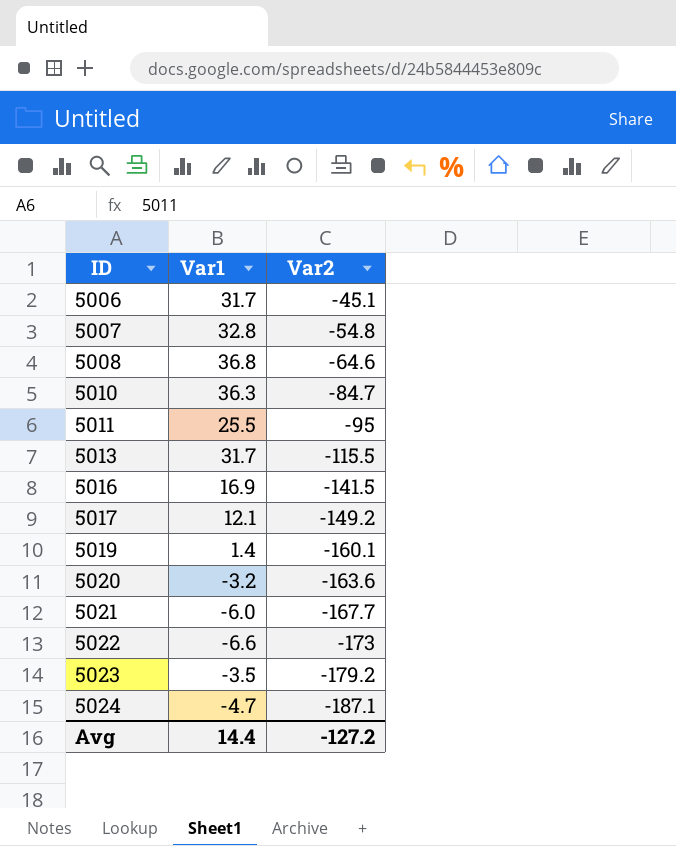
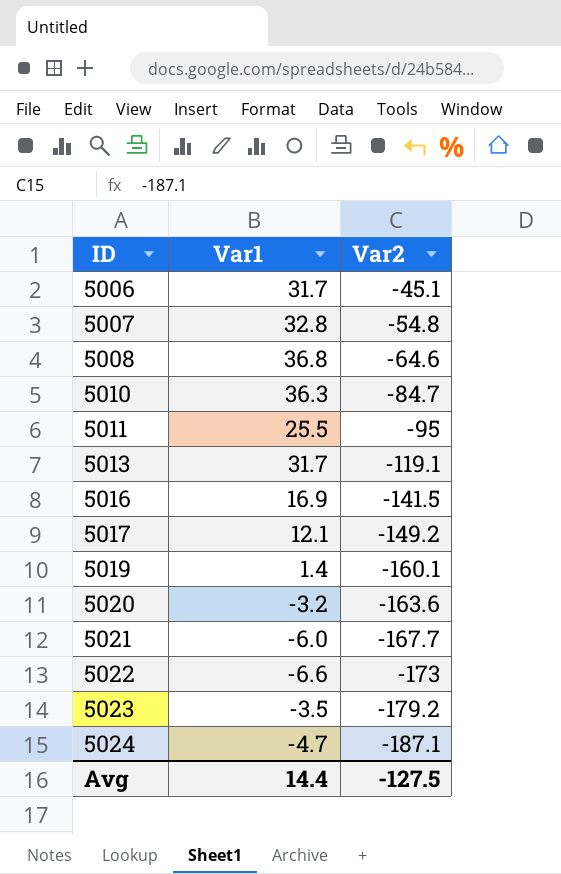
5013 | Var2: -115.5 -> -119.1
Avg | Var2: -127.2 -> -127.5

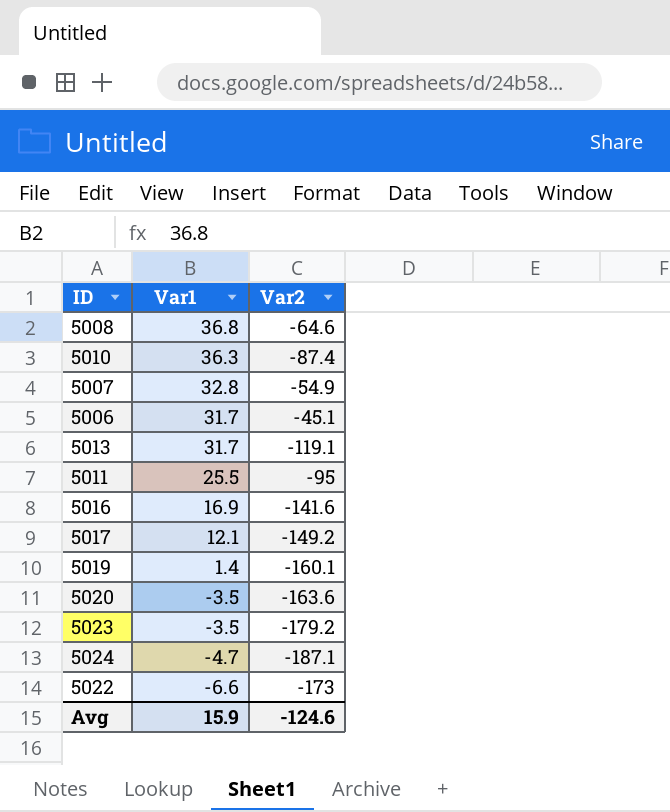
row order: ID ascending -> Var1 descending
row 5021: -6.0 | -167.7 -> none
5010 | Var2: -84.7 -> -87.4
5007 | Var2: -54.8 -> -54.9
5016 | Var2: -141.5 -> -141.6
5020 | Var1: -3.2 -> -3.5
Avg | Var1: 14.4 -> 15.9
Avg | Var2: -127.5 -> -124.6

